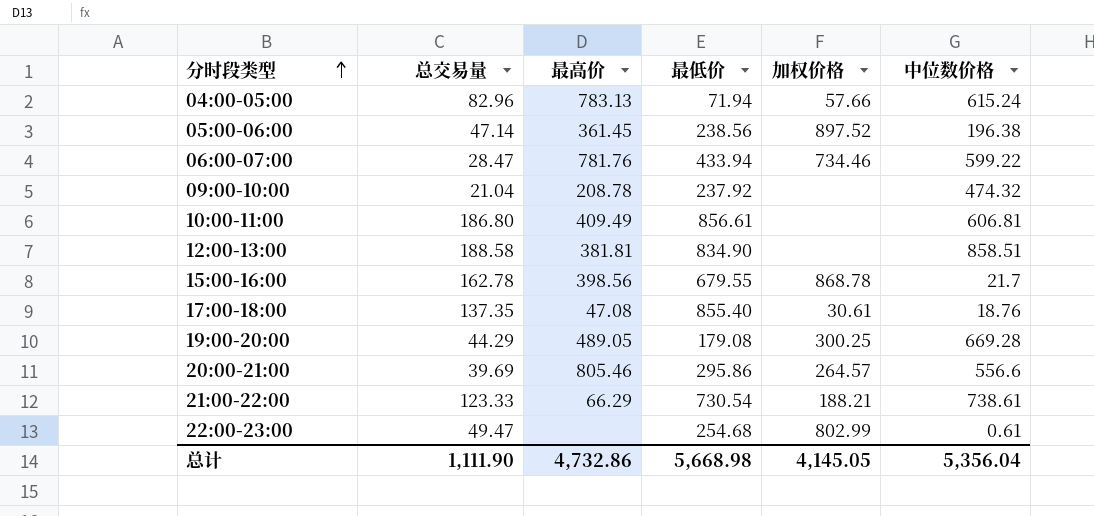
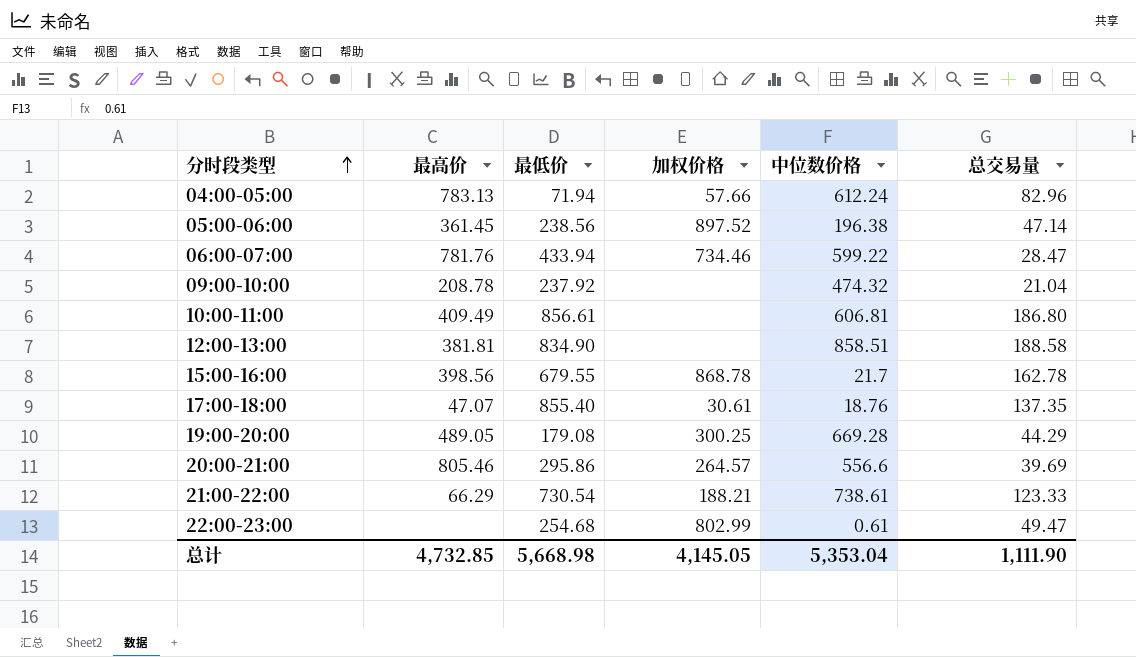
column 总交易量 | position: 2 -> 6
04:00-05:00 | 中位数价格: 615.24 -> 612.24
17:00-18:00 | 最高价: 47.08 -> 47.07
总计 | 最高价: 4,732.86 -> 4,732.85
总计 | 中位数价格: 5,356.04 -> 5,353.04

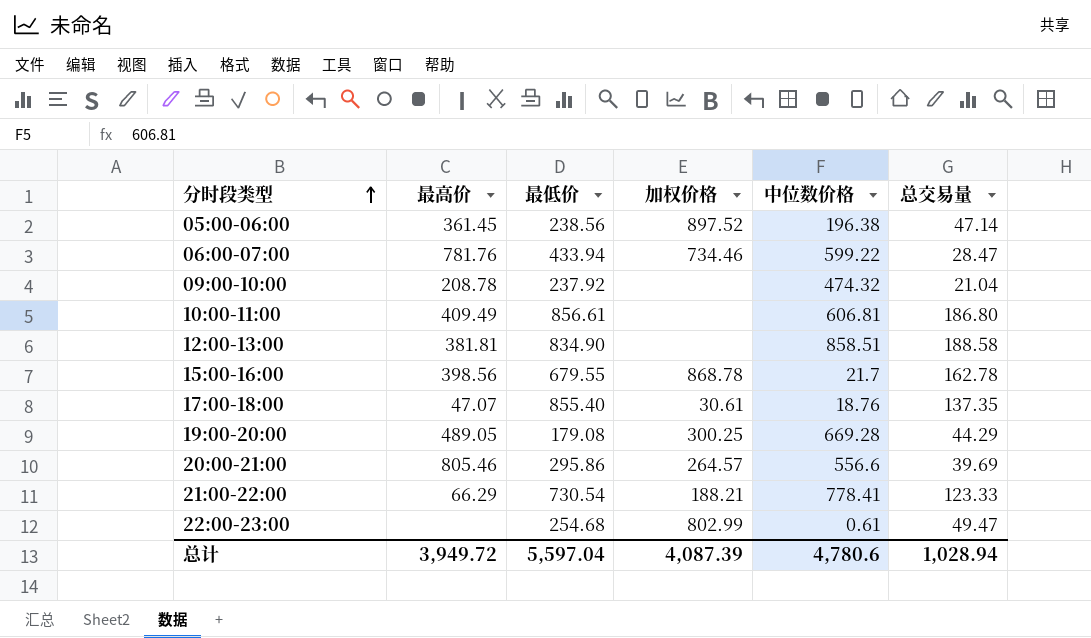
row 04:00-05:00: 783.13 | 71.94 | 57.66 | 612.24 | 82.96 -> none
21:00-22:00 | 中位数价格: 738.61 -> 778.41
总计 | 最高价: 4,732.85 -> 3,949.72
总计 | 最低价: 5,668.98 -> 5,597.04
总计 | 加权价格: 4,145.05 -> 4,087.39
总计 | 中位数价格: 5,353.04 -> 4,780.6
总计 | 总交易量: 1,111.90 -> 1,028.94

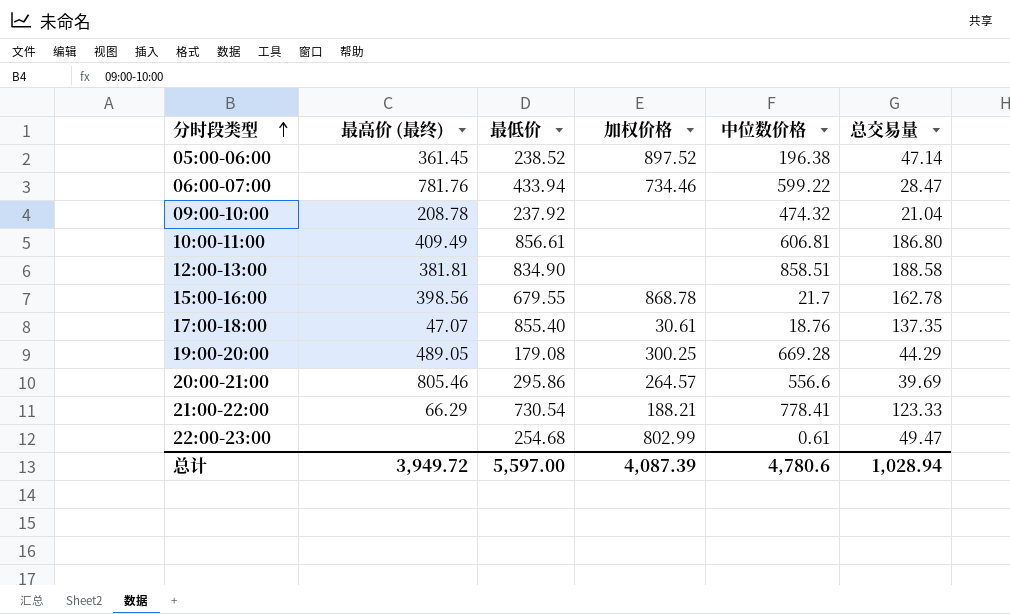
column name: 最高价 -> 最高价 (最终)
05:00-06:00 | 最低价: 238.56 -> 238.52
总计 | 最低价: 5,597.04 -> 5,597.00

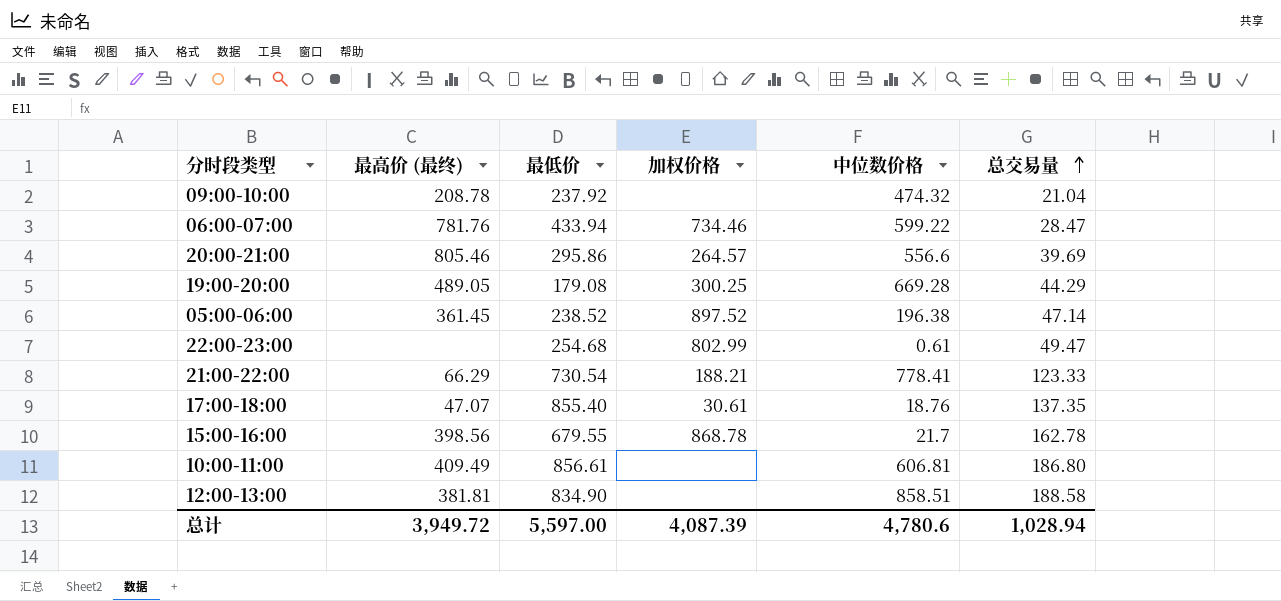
row order: 分时段类型 ascending -> 总交易量 ascending

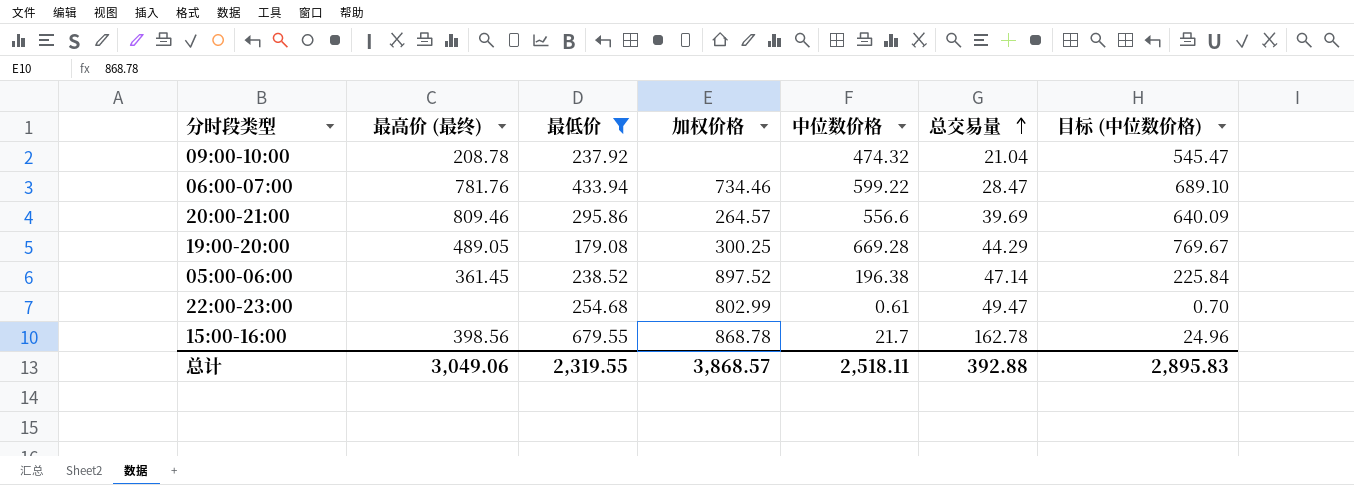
filter: none -> 最低价 <= 679.55
column 目标 (中位数价格) | formula: none -> [中位数价格] * 1.15
20:00-21:00 | 最高价 (最终): 805.46 -> 809.46
总计 | 最高价 (最终): 3,949.72 -> 3,049.06
总计 | 最低价: 5,597.00 -> 2,319.55
总计 | 加权价格: 4,087.39 -> 3,868.57
总计 | 中位数价格: 4,780.6 -> 2,518.11
总计 | 总交易量: 1,028.94 -> 392.88

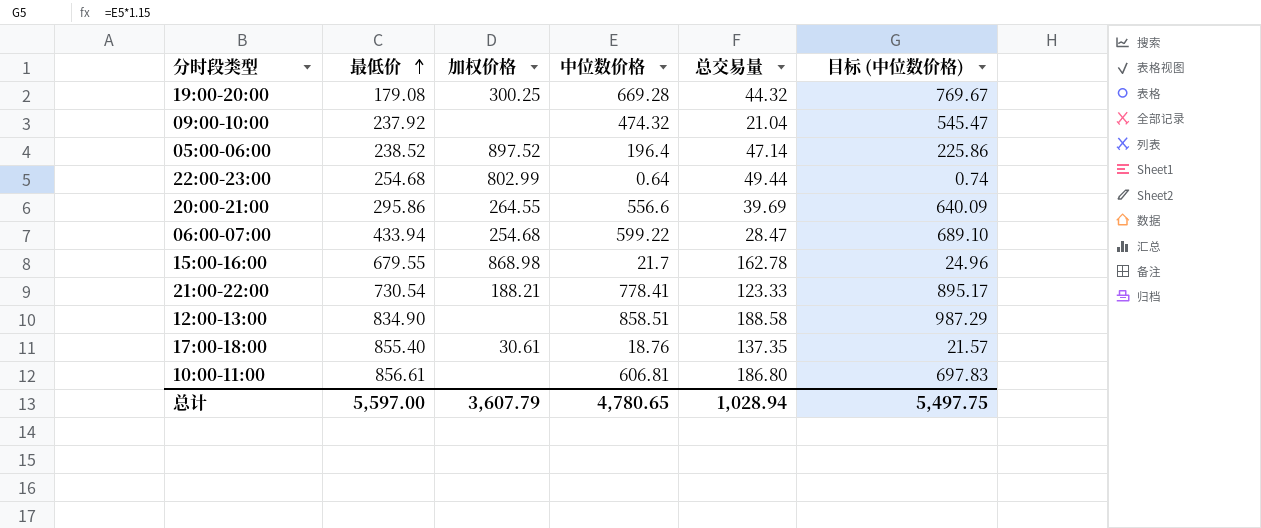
filter: 最低价 <= 679.55 -> none
row order: 总交易量 ascending -> 最低价 ascending
column 最高价 (最终) | position: 2 -> none
19:00-20:00 | 总交易量: 44.29 -> 44.32
05:00-06:00 | 中位数价格: 196.38 -> 196.4
05:00-06:00 | 目标 (中位数价格): 225.84 -> 225.86
22:00-23:00 | 中位数价格: 0.61 -> 0.64
22:00-23:00 | 总交易量: 49.47 -> 49.44
22:00-23:00 | 目标 (中位数价格): 0.70 -> 0.74
20:00-21:00 | 加权价格: 264.57 -> 264.55
06:00-07:00 | 加权价格: 734.46 -> 254.68
15:00-16:00 | 加权价格: 868.78 -> 868.98
总计 | 最低价: 2,319.55 -> 5,597.00
总计 | 加权价格: 3,868.57 -> 3,607.79
总计 | 中位数价格: 2,518.11 -> 4,780.65
总计 | 总交易量: 392.88 -> 1,028.94
总计 | 目标 (中位数价格): 2,895.83 -> 5,497.75

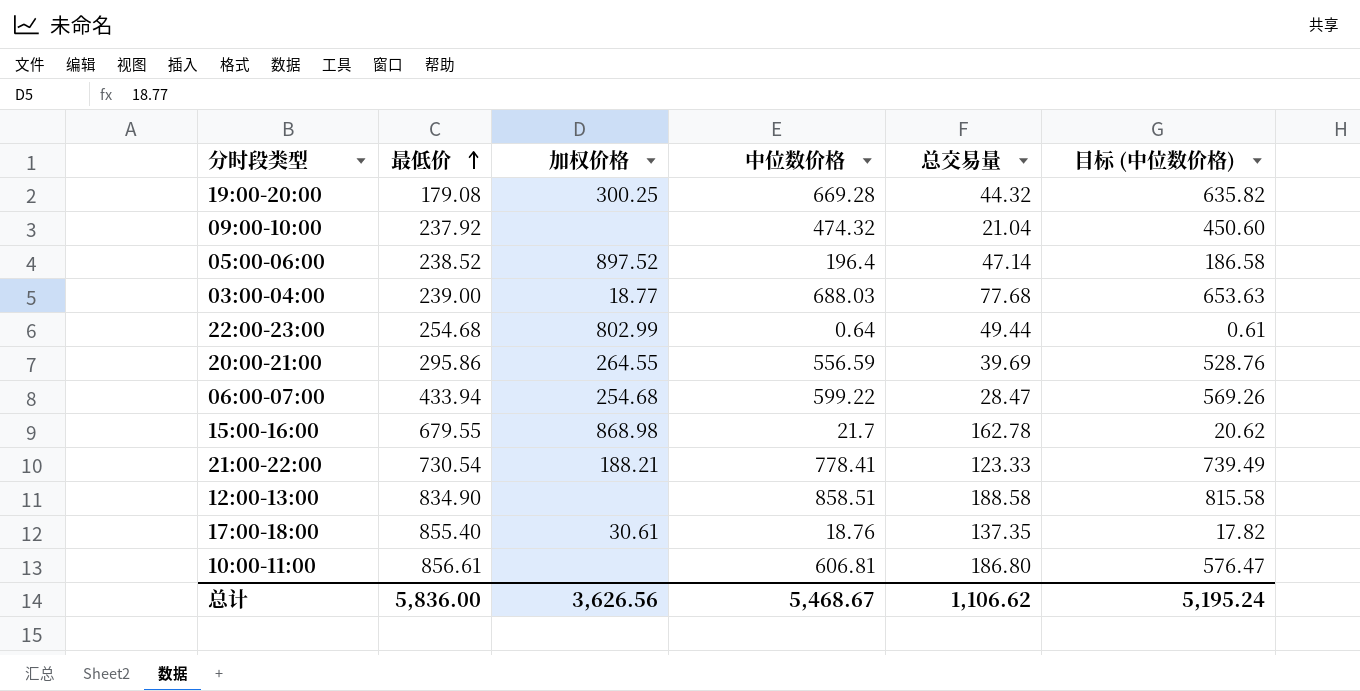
column 目标 (中位数价格) | formula: [中位数价格] * 1.15 -> [中位数价格] * 0.95
row 03:00-04:00: none -> 239.00 | 18.77 | 688.03 | 77.68 | 653.63
20:00-21:00 | 中位数价格: 556.6 -> 556.59
总计 | 最低价: 5,597.00 -> 5,836.00
总计 | 加权价格: 3,607.79 -> 3,626.56
总计 | 中位数价格: 4,780.65 -> 5,468.67
总计 | 总交易量: 1,028.94 -> 1,106.62
总计 | 目标 (中位数价格): 5,497.75 -> 5,195.24

